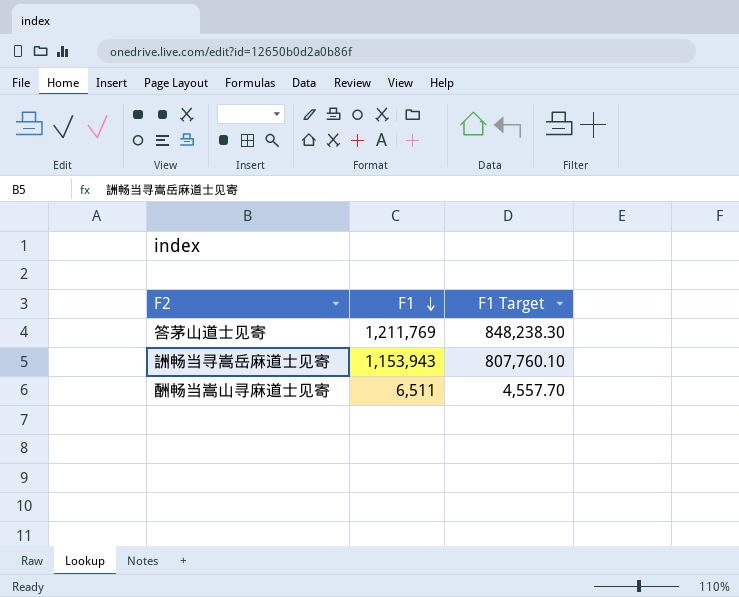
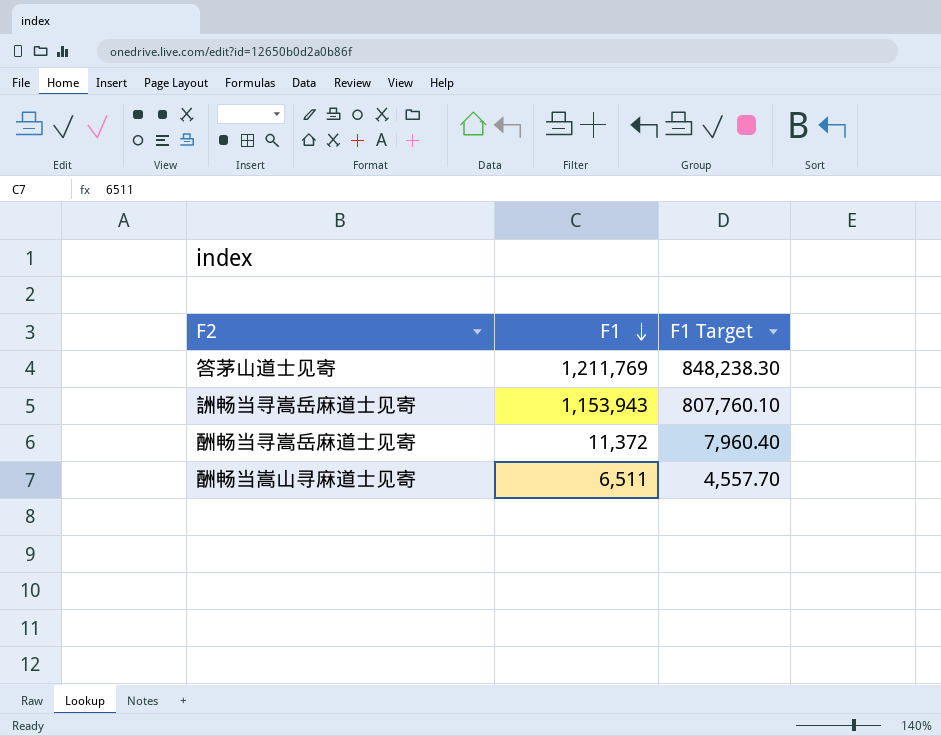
row 酬畅当寻嵩岳麻道士见寄: none -> 11,372 | 7,960.40

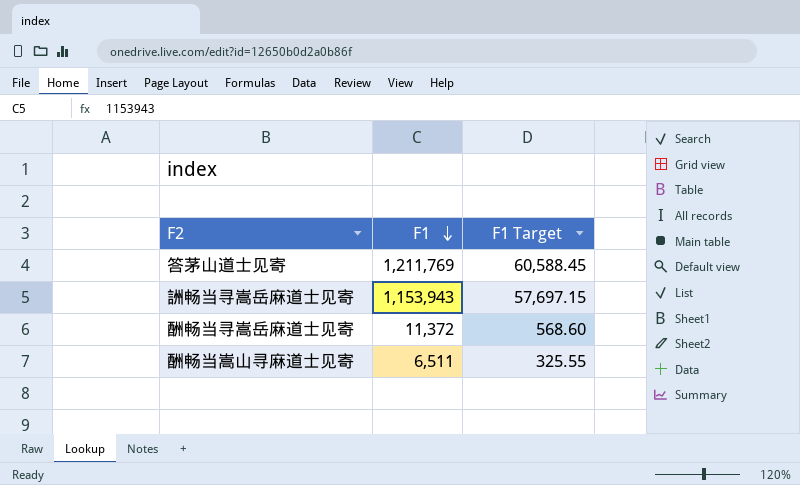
column F1 Target | formula: [F1] * 0.7 -> [F1] * 0.05

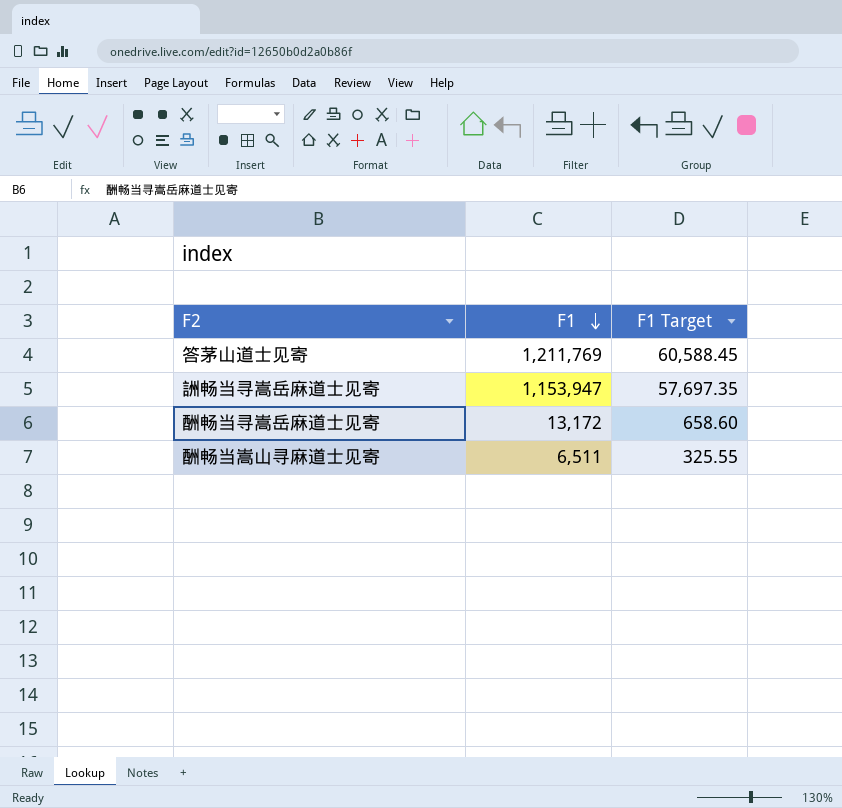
詶畅当寻嵩岳麻道士见寄 | F1: 1,153,943 -> 1,153,947
詶畅当寻嵩岳麻道士见寄 | F1 Target: 57,697.15 -> 57,697.35
酬畅当寻嵩岳麻道士见寄 | F1: 11,372 -> 13,172
酬畅当寻嵩岳麻道士见寄 | F1 Target: 568.60 -> 658.60

